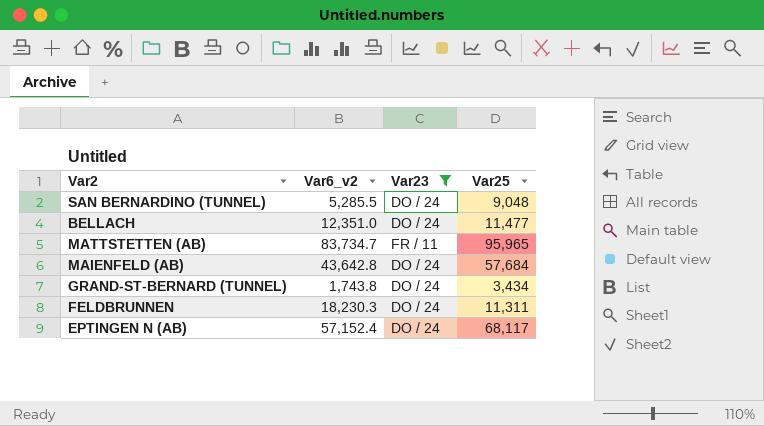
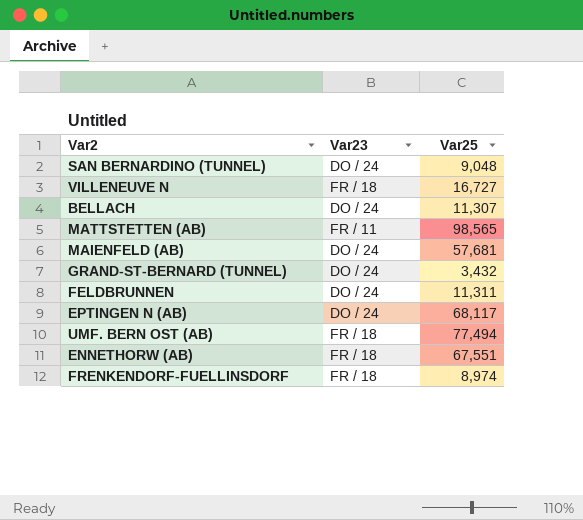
filter: Var23 != FR / 18 -> none
column Var6_v2 | position: 2 -> none
BELLACH | Var25: 11,477 -> 11,307
MATTSTETTEN (AB) | Var25: 95,965 -> 98,565
MAIENFELD (AB) | Var25: 57,684 -> 57,681
GRAND-ST-BERNARD (TUNNEL) | Var25: 3,434 -> 3,432

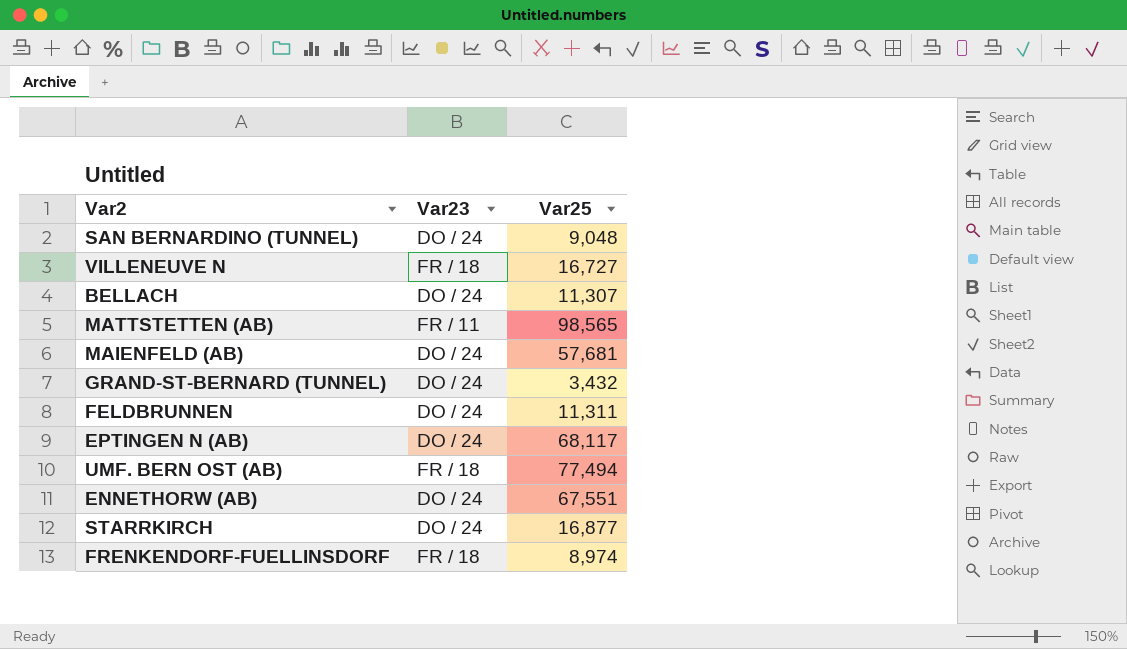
ENNETHORW (AB) | Var23: FR / 18 -> DO / 24
row STARRKIRCH: none -> DO / 24 | 16,877

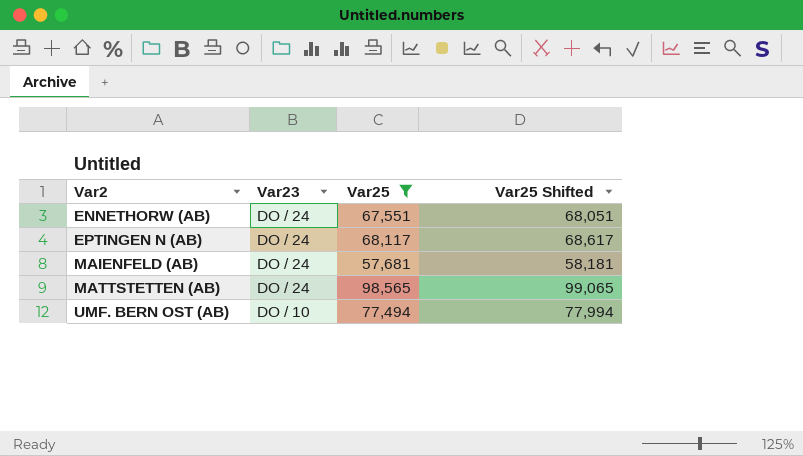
filter: none -> Var25 >= 57,681
row order: none -> Var2 ascending
column Var25 Shifted | formula: none -> [Var25] + 500
MATTSTETTEN (AB) | Var23: FR / 11 -> DO / 24
UMF. BERN OST (AB) | Var23: FR / 18 -> DO / 10

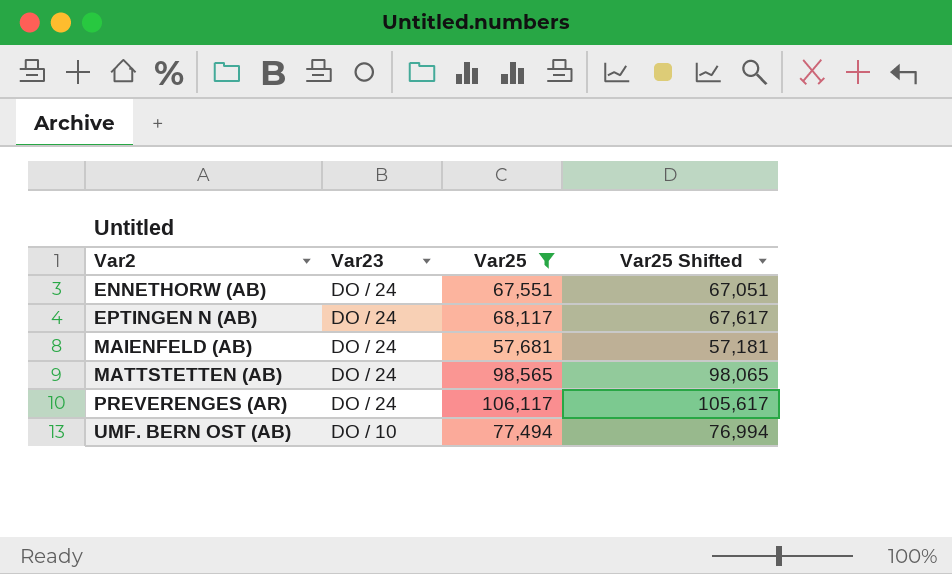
column Var25 Shifted | formula: [Var25] + 500 -> [Var25] - 500
row PREVERENGES (AR): none -> DO / 24 | 106,117 | 105,617

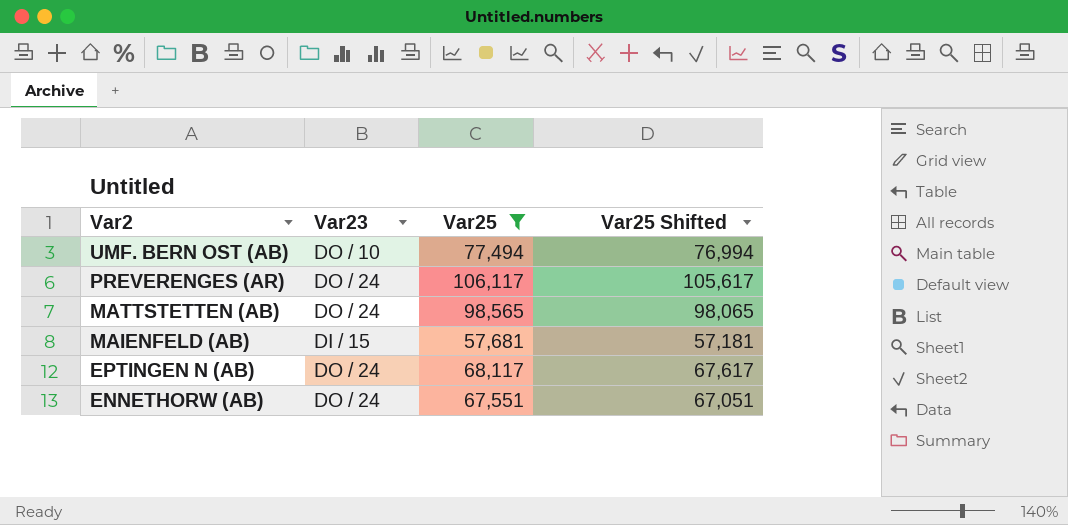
row order: Var2 ascending -> Var2 descending
MAIENFELD (AB) | Var23: DO / 24 -> DI / 15

